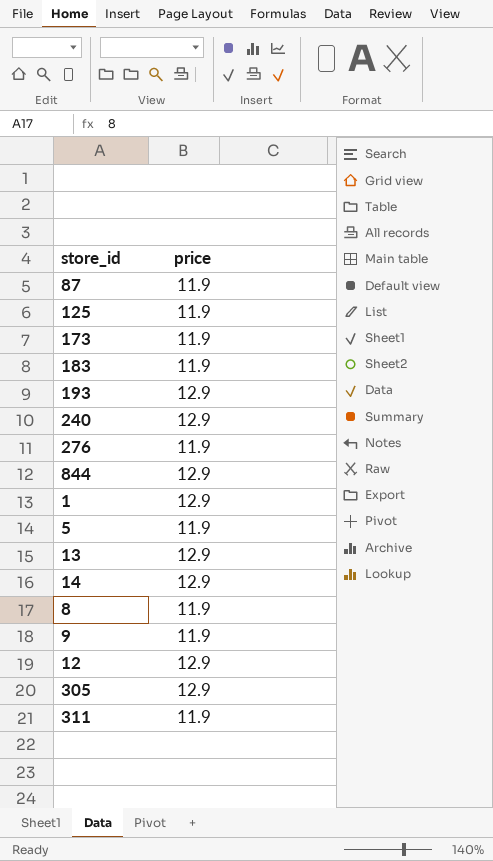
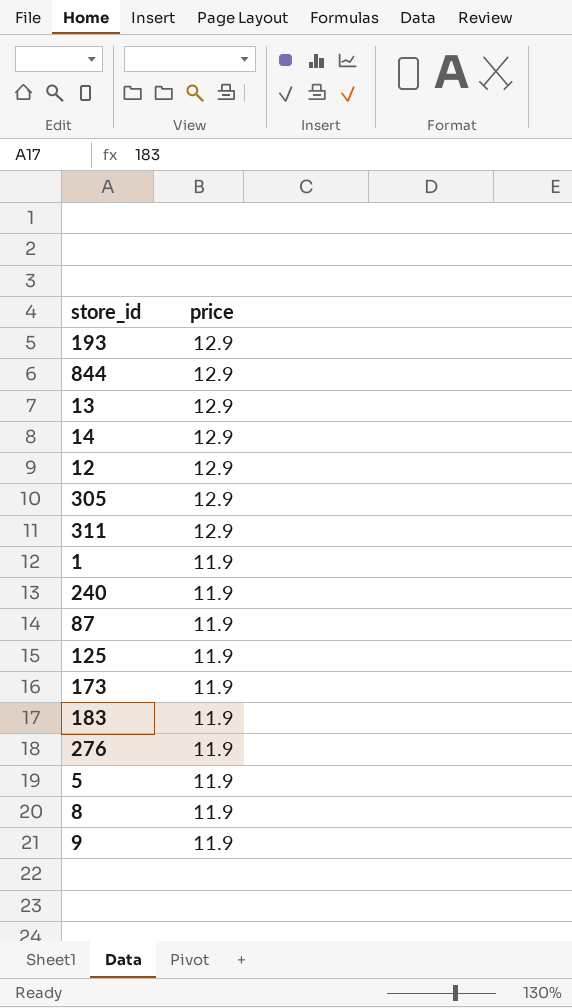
row order: none -> price descending
311 | price: 11.9 -> 12.9
1 | price: 12.9 -> 11.9
240 | price: 12.9 -> 11.9

